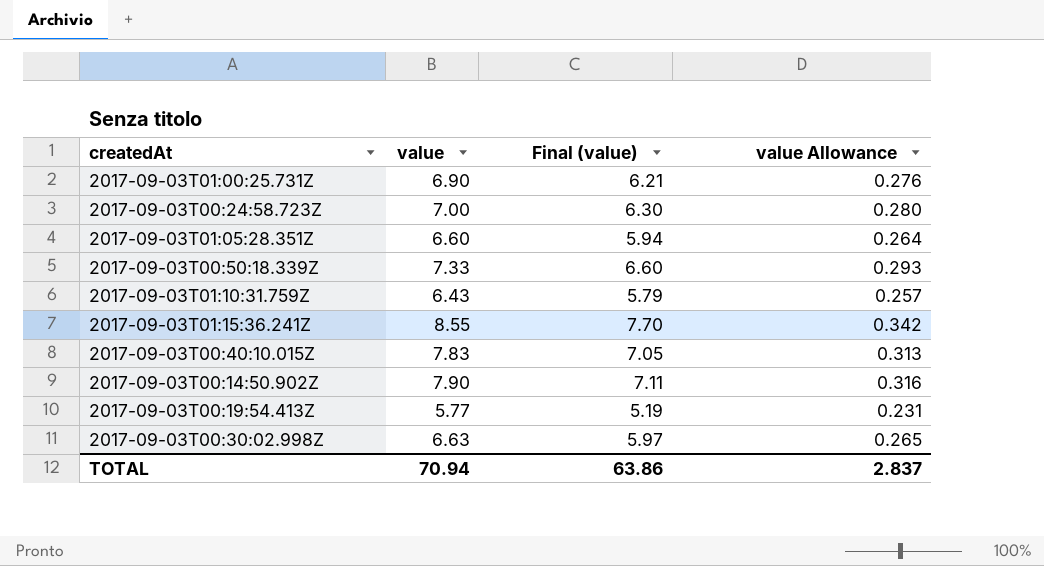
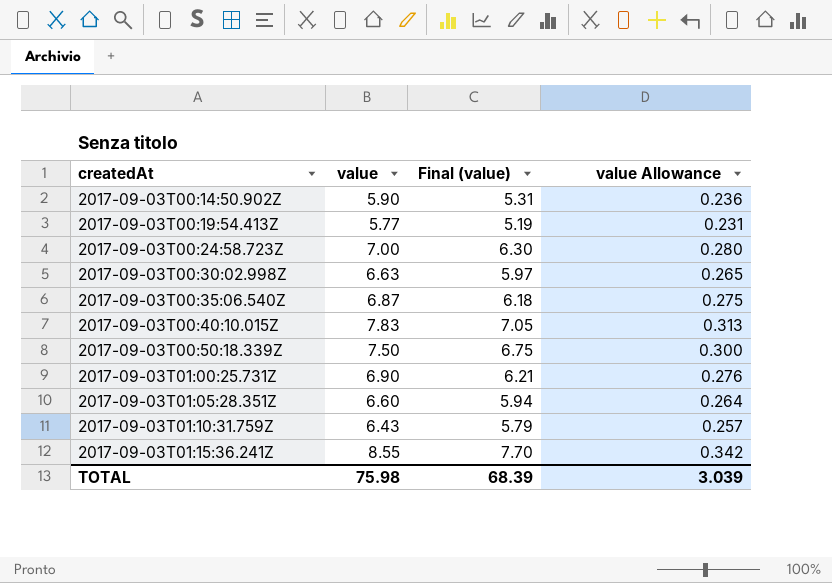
row order: none -> createdAt ascending
2017-09-03T00:14:50.902Z | value: 7.90 -> 5.90
2017-09-03T00:14:50.902Z | Final (value): 7.11 -> 5.31
2017-09-03T00:14:50.902Z | value Allowance: 0.316 -> 0.236
row 2017-09-03T00:35:06.540Z: none -> 6.87 | 6.18 | 0.275
2017-09-03T00:50:18.339Z | value: 7.33 -> 7.50
2017-09-03T00:50:18.339Z | Final (value): 6.60 -> 6.75
2017-09-03T00:50:18.339Z | value Allowance: 0.293 -> 0.300
TOTAL | value: 70.94 -> 75.98
TOTAL | Final (value): 63.86 -> 68.39
TOTAL | value Allowance: 2.837 -> 3.039

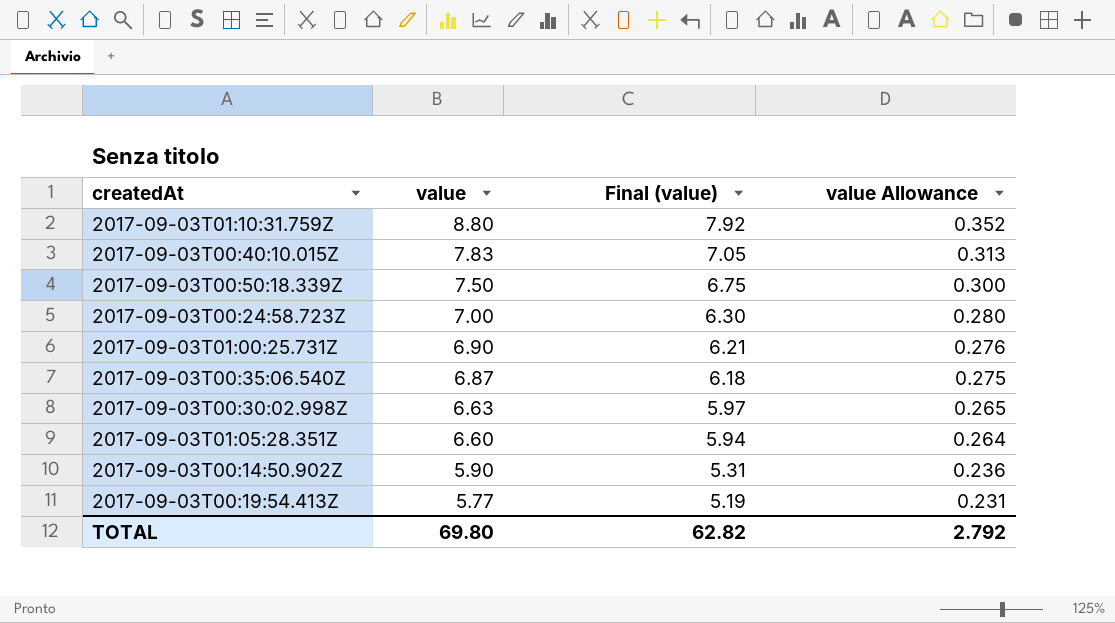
row order: createdAt ascending -> value descending
row 2017-09-03T01:15:36.241Z: 8.55 | 7.70 | 0.342 -> none
2017-09-03T01:10:31.759Z | value: 6.43 -> 8.80
2017-09-03T01:10:31.759Z | Final (value): 5.79 -> 7.92
2017-09-03T01:10:31.759Z | value Allowance: 0.257 -> 0.352
TOTAL | value: 75.98 -> 69.80
TOTAL | Final (value): 68.39 -> 62.82
TOTAL | value Allowance: 3.039 -> 2.792

